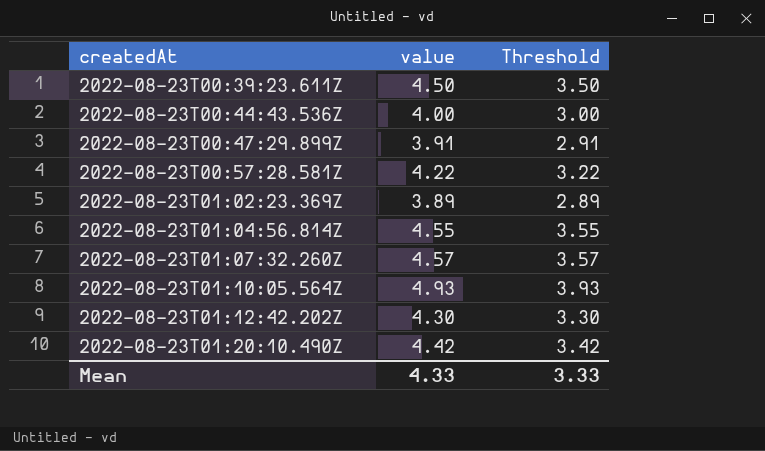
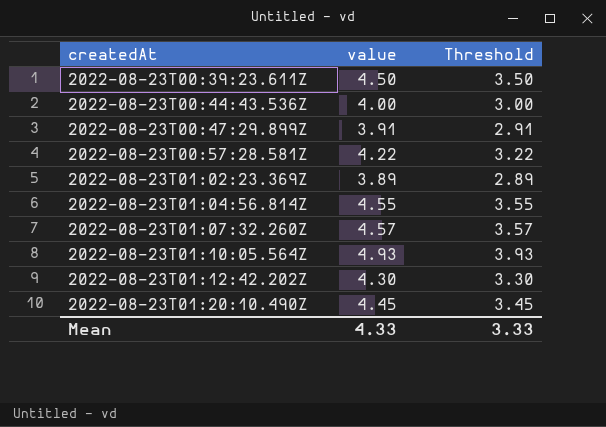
2022-08-23T01:20:10.490Z | value: 4.42 -> 4.45
2022-08-23T01:20:10.490Z | Threshold: 3.42 -> 3.45

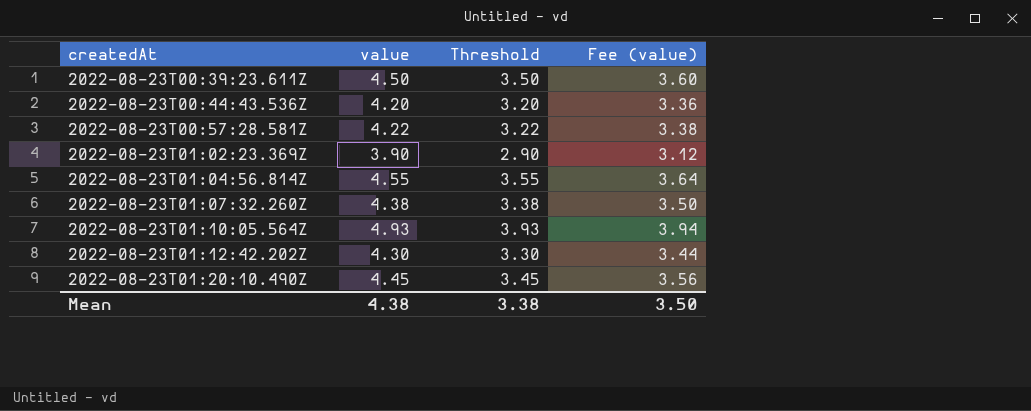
column Fee (value) | formula: none -> [value] * 0.8
row 2022-08-23T00:47:29.899Z: 3.91 | 2.91 -> none
2022-08-23T00:44:43.536Z | value: 4.00 -> 4.20
2022-08-23T00:44:43.536Z | Threshold: 3.00 -> 3.20
2022-08-23T01:02:23.369Z | value: 3.89 -> 3.90
2022-08-23T01:02:23.369Z | Threshold: 2.89 -> 2.90
2022-08-23T01:07:32.260Z | value: 4.57 -> 4.38
2022-08-23T01:07:32.260Z | Threshold: 3.57 -> 3.38
Mean | value: 4.33 -> 4.38
Mean | Threshold: 3.33 -> 3.38

